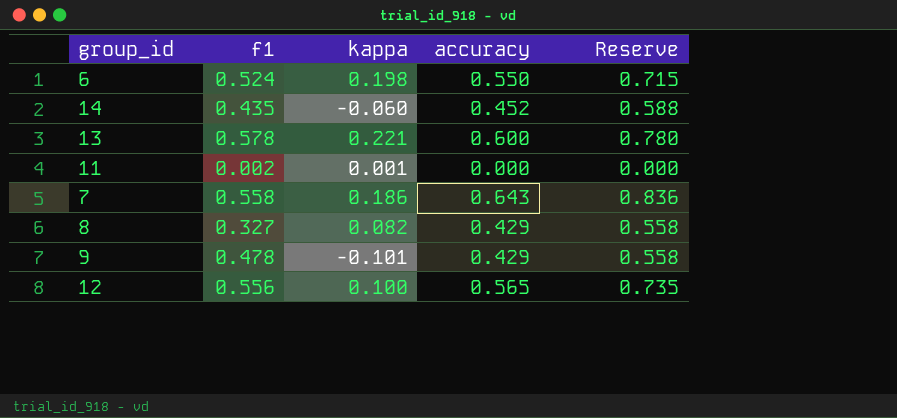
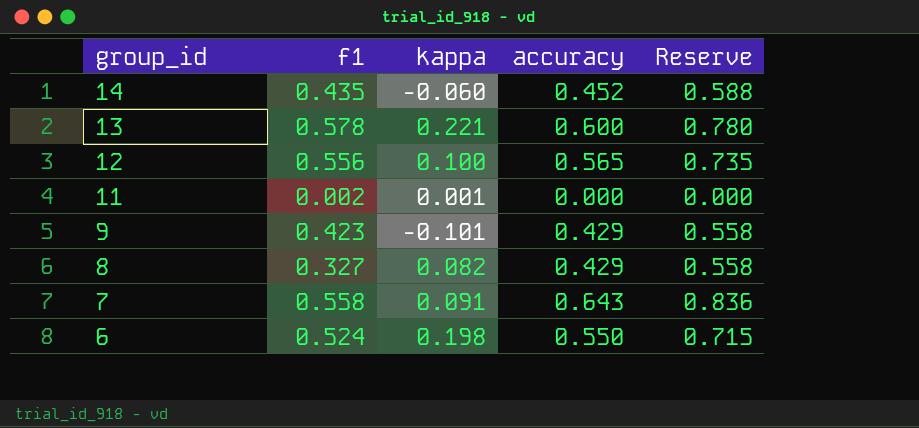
row order: none -> group_id descending
9 | f1: 0.478 -> 0.423
7 | kappa: 0.186 -> 0.091

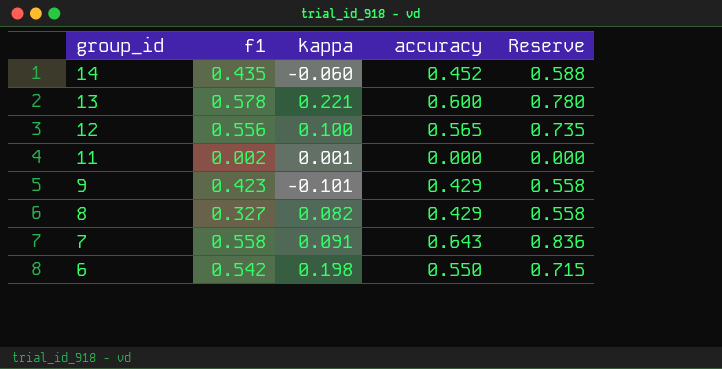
6 | f1: 0.524 -> 0.542

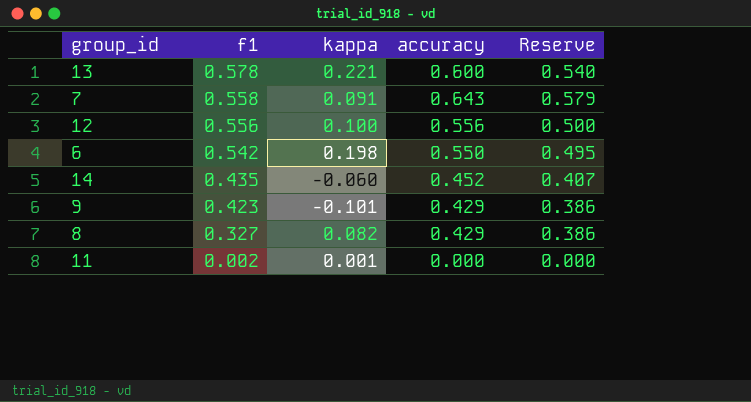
row order: group_id descending -> f1 descending
column Reserve | formula: [accuracy] * 1.3 -> [accuracy] * 0.9
12 | accuracy: 0.565 -> 0.556

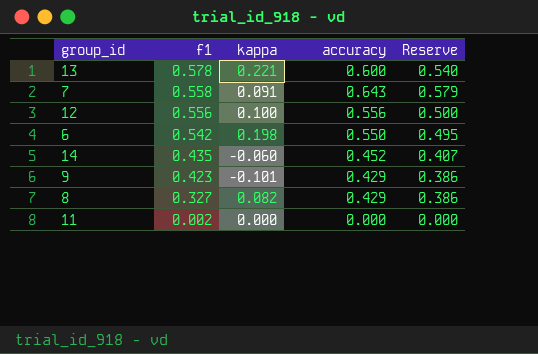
11 | kappa: 0.001 -> 0.000

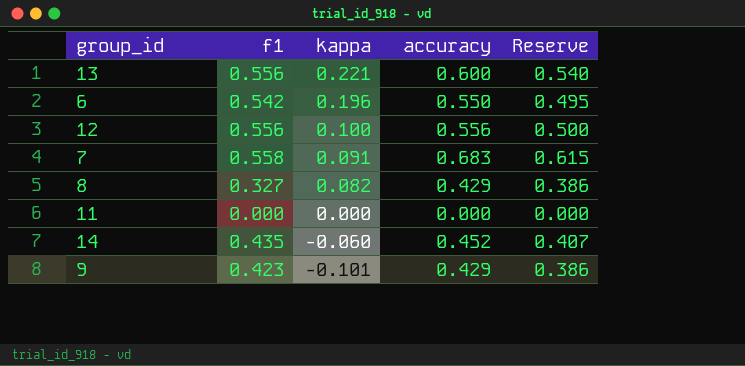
row order: f1 descending -> kappa descending
13 | f1: 0.578 -> 0.556
6 | kappa: 0.198 -> 0.196
7 | accuracy: 0.643 -> 0.683
7 | Reserve: 0.579 -> 0.615
11 | f1: 0.002 -> 0.000

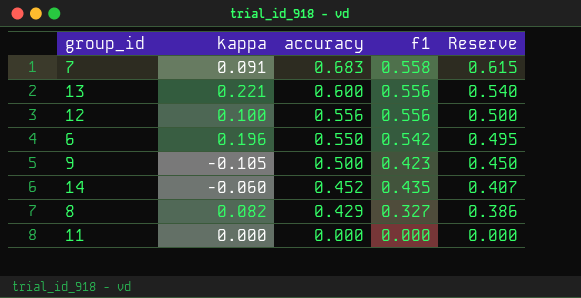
row order: kappa descending -> accuracy descending
column f1 | position: 2 -> 4
9 | kappa: -0.101 -> -0.105
9 | accuracy: 0.429 -> 0.500
9 | Reserve: 0.386 -> 0.450

